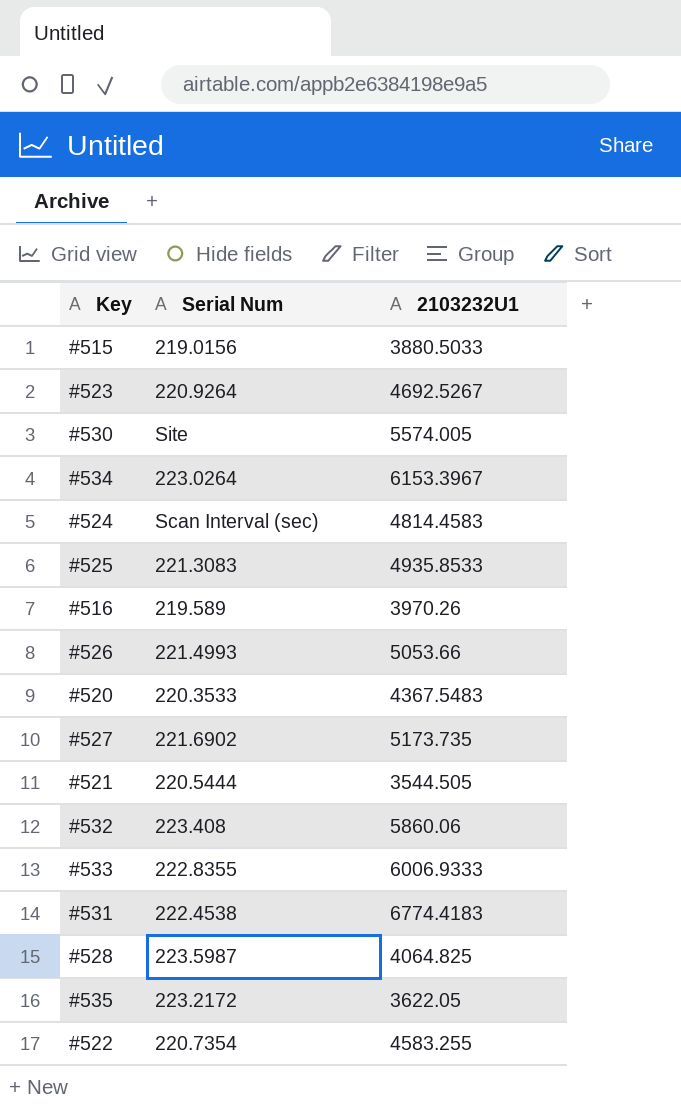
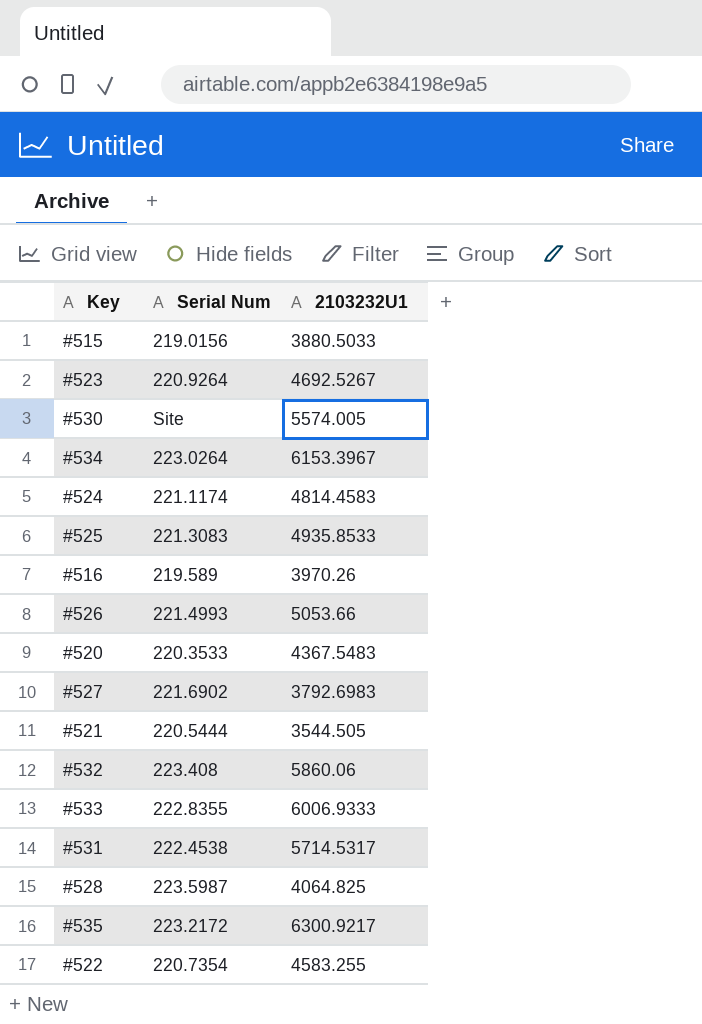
#524 | Serial Num: Scan Interval (sec) -> 221.1174
#527 | 2103232U1: 5173.735 -> 3792.6983
#531 | 2103232U1: 6774.4183 -> 5714.5317
#535 | 2103232U1: 3622.05 -> 6300.9217

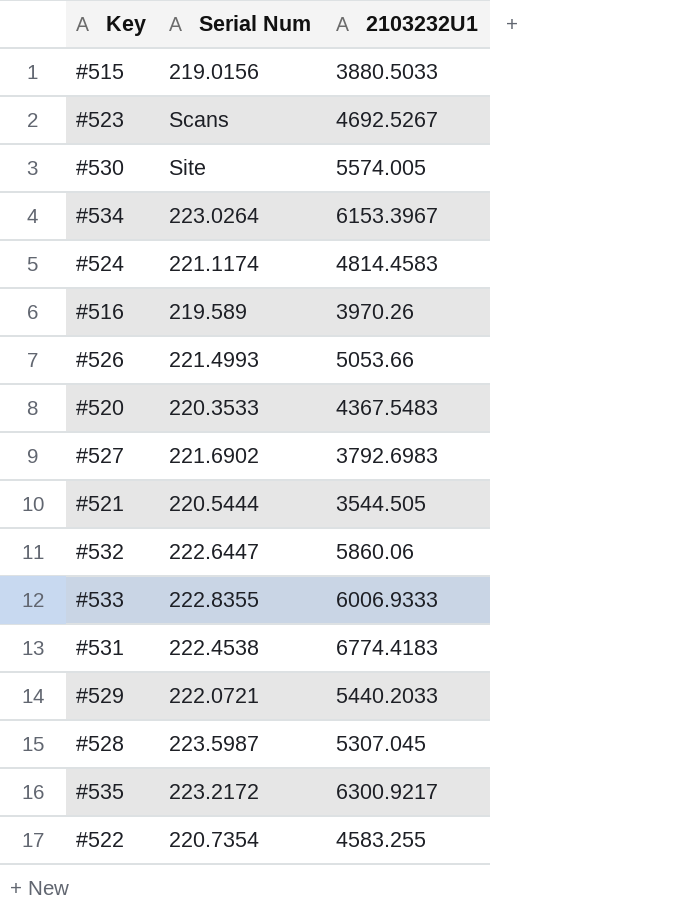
row #525: 221.3083 | 4935.8533 -> none
#523 | Serial Num: 220.9264 -> Scans
#532 | Serial Num: 223.408 -> 222.6447
#531 | 2103232U1: 5714.5317 -> 6774.4183
row #529: none -> 222.0721 | 5440.2033
#528 | 2103232U1: 4064.825 -> 5307.045

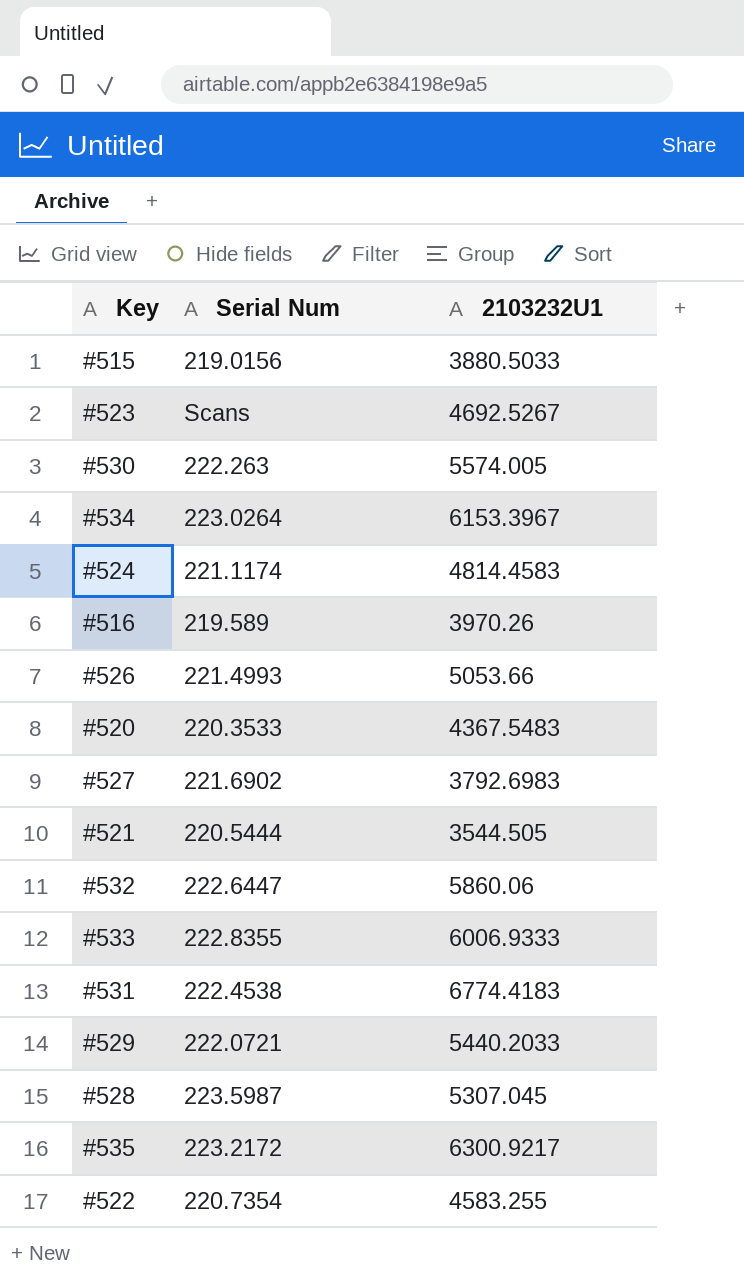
#530 | Serial Num: Site -> 222.263

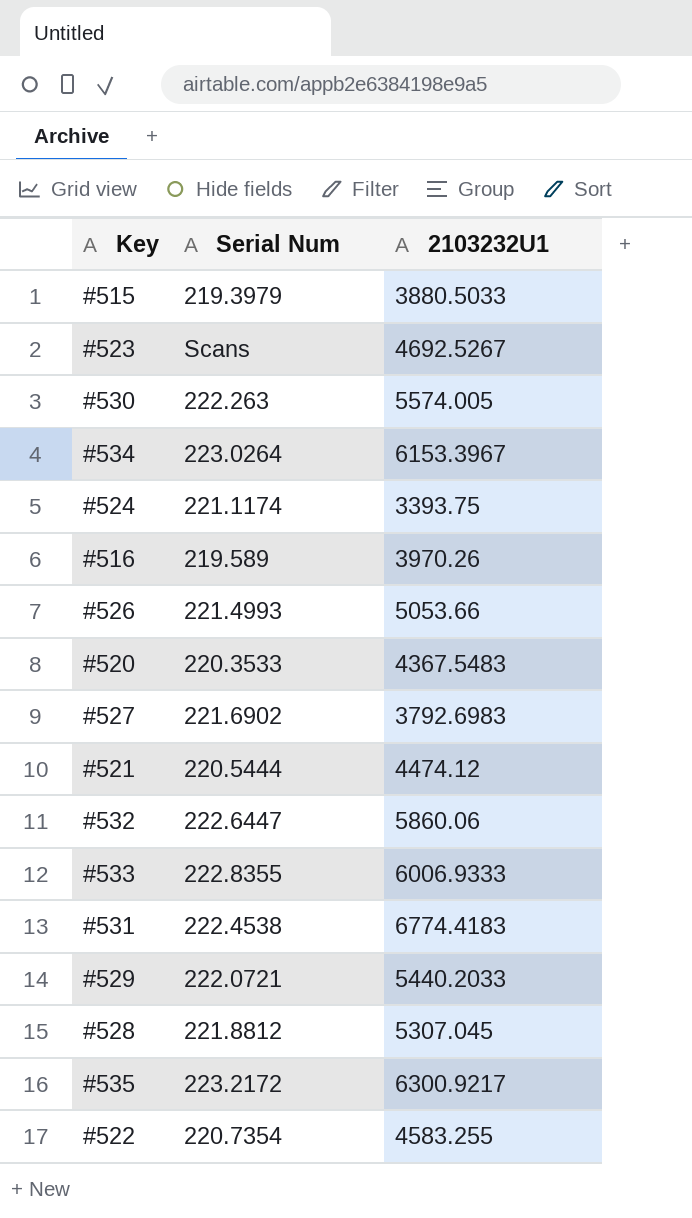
#515 | Serial Num: 219.0156 -> 219.3979
#524 | 2103232U1: 4814.4583 -> 3393.75
#521 | 2103232U1: 3544.505 -> 4474.12
#528 | Serial Num: 223.5987 -> 221.8812

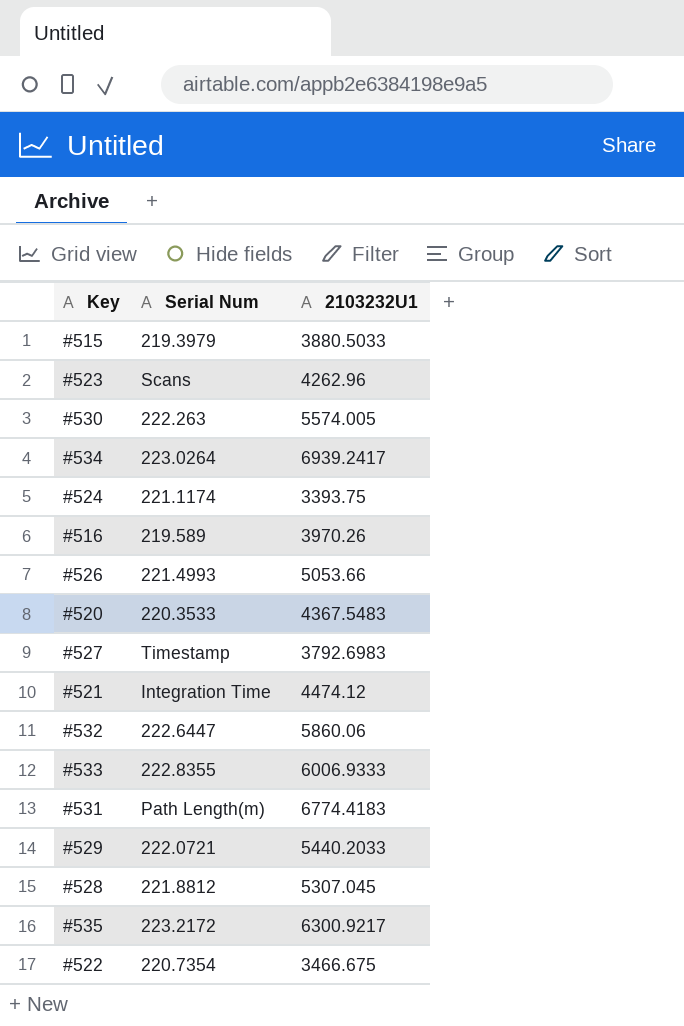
#523 | 2103232U1: 4692.5267 -> 4262.96
#534 | 2103232U1: 6153.3967 -> 6939.2417
#527 | Serial Num: 221.6902 -> Timestamp
#521 | Serial Num: 220.5444 -> Integration Time
#531 | Serial Num: 222.4538 -> Path Length(m)
#522 | 2103232U1: 4583.255 -> 3466.675

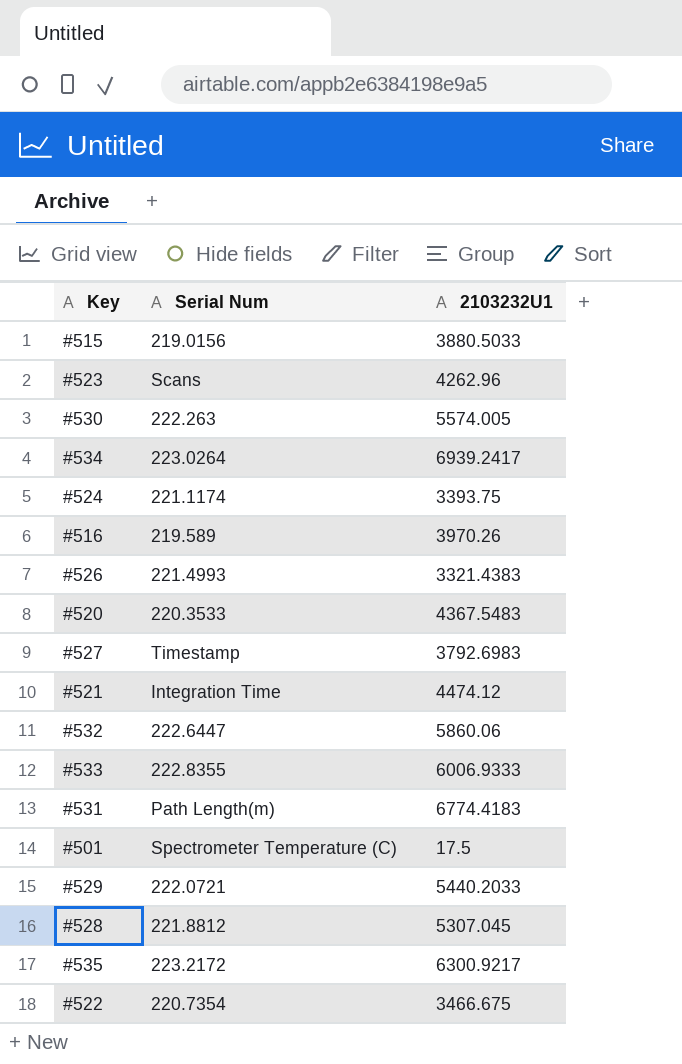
#515 | Serial Num: 219.3979 -> 219.0156
#526 | 2103232U1: 5053.66 -> 3321.4383
row #501: none -> Spectrometer Temperature (C) | 17.5

